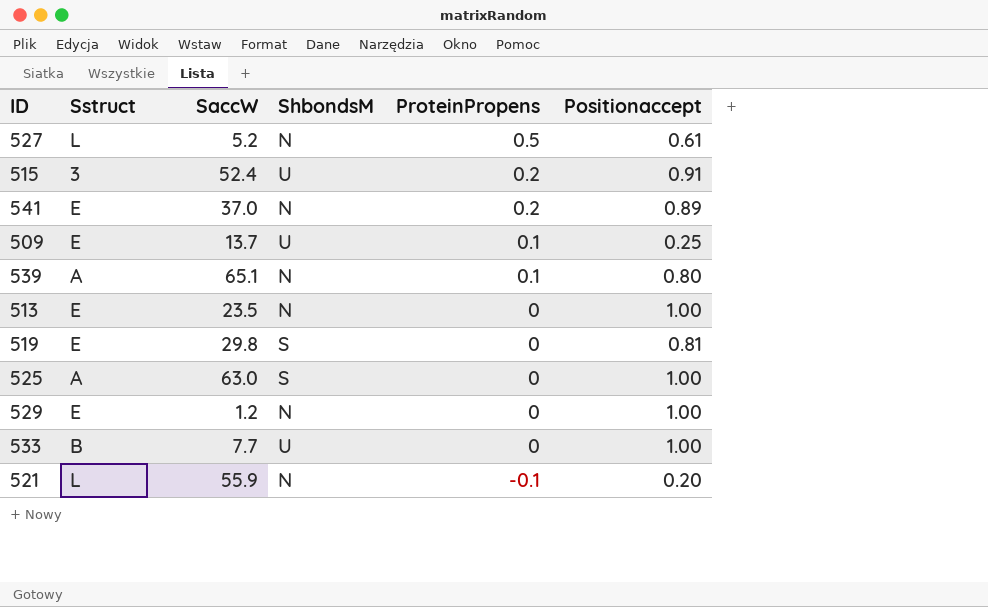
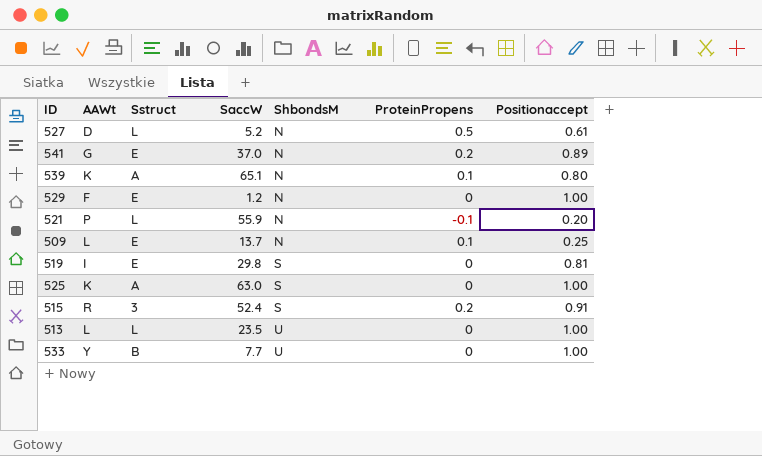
row order: ProteinPropens descending -> ShbondsM ascending
column AAWt | position: none -> 2
509 | ShbondsM: U -> N
515 | ShbondsM: U -> S
513 | Sstruct: E -> L
513 | ShbondsM: N -> U

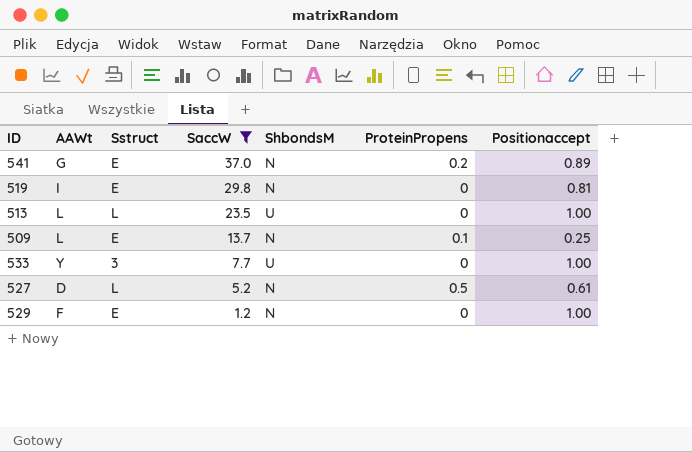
filter: none -> SaccW <= 37.0
row order: ShbondsM ascending -> SaccW descending
519 | ShbondsM: S -> N
533 | Sstruct: B -> 3

